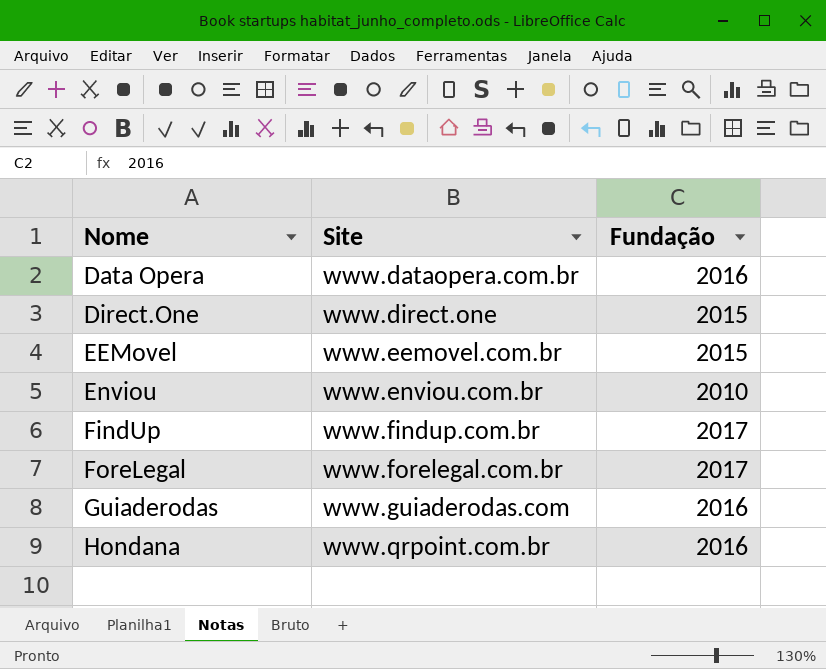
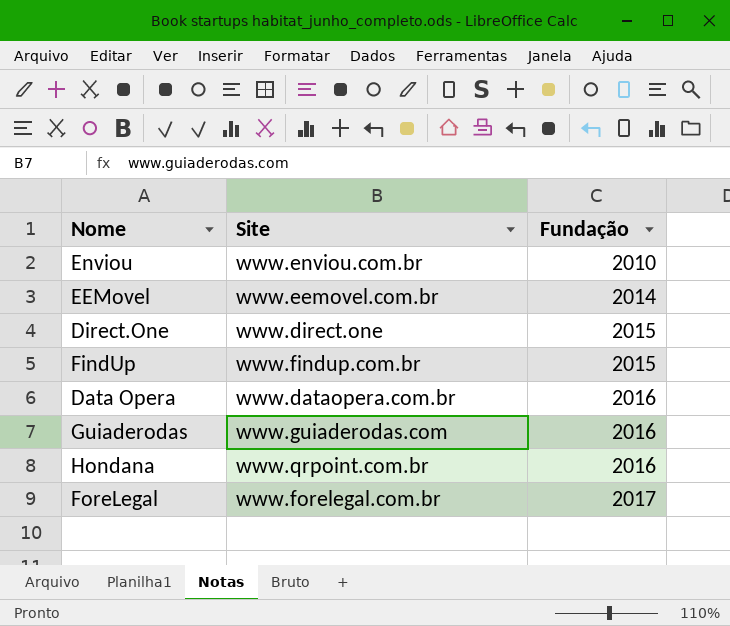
row order: Nome ascending -> Fundação ascending
EEMovel | Fundação: 2015 -> 2014
FindUp | Fundação: 2017 -> 2015

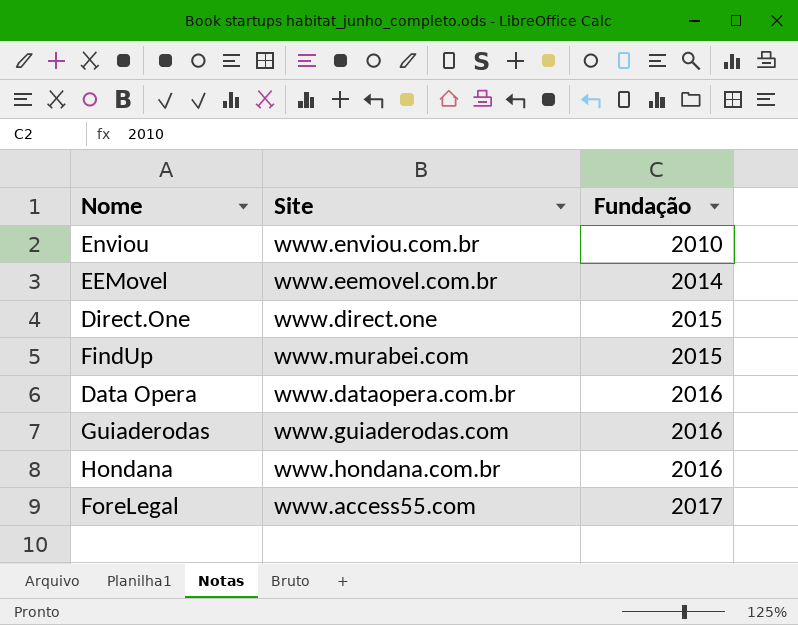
FindUp | Site: www.findup.com.br -> www.murabei.com
Hondana | Site: www.qrpoint.com.br -> www.hondana.com.br
ForeLegal | Site: www.forelegal.com.br -> www.access55.com

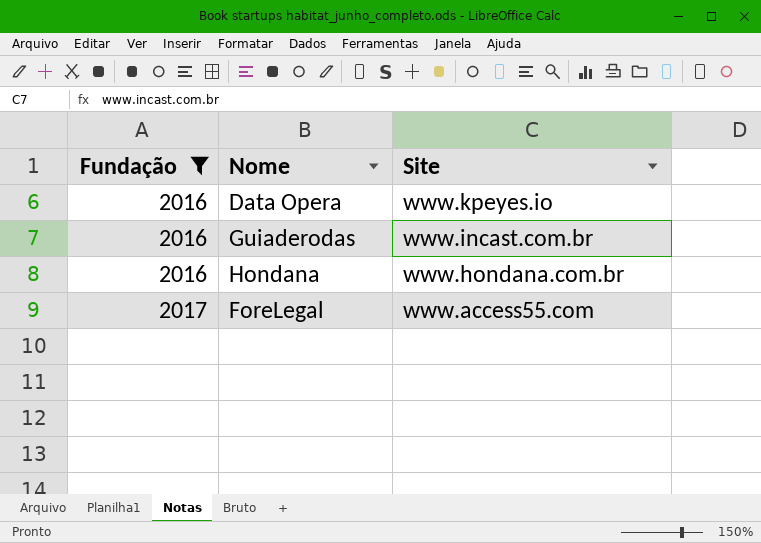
filter: none -> Fundação >= 2016
column Fundação | position: 3 -> 1
Data Opera | Site: www.dataopera.com.br -> www.kpeyes.io
Guiaderodas | Site: www.guiaderodas.com -> www.incast.com.br

